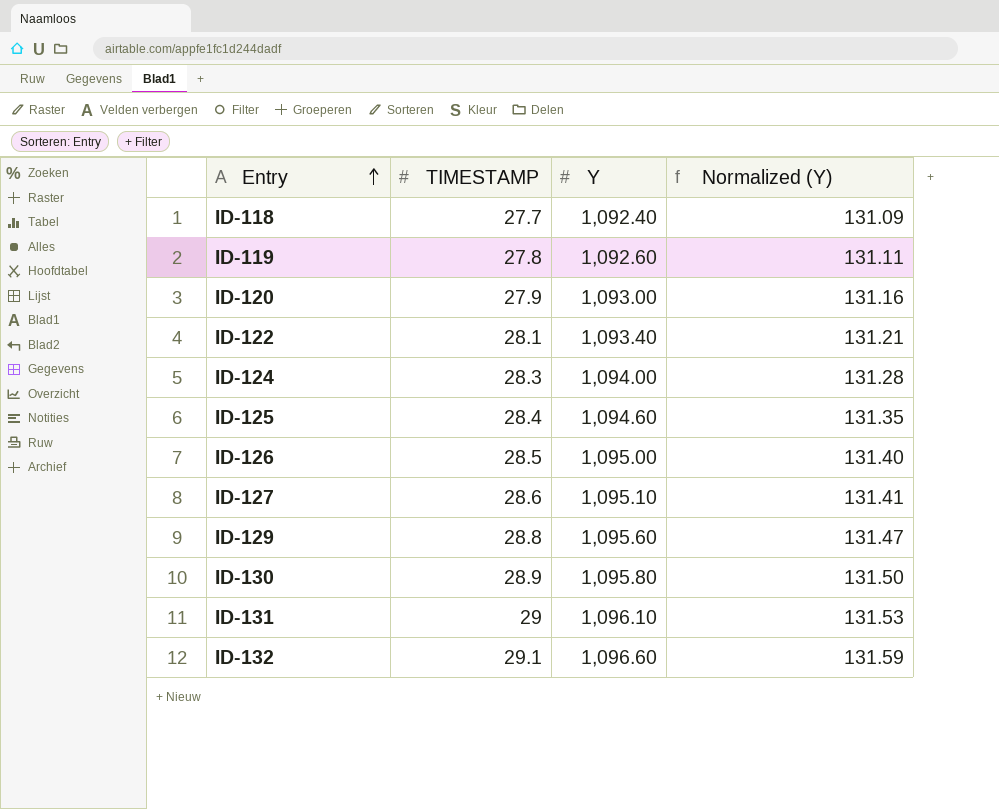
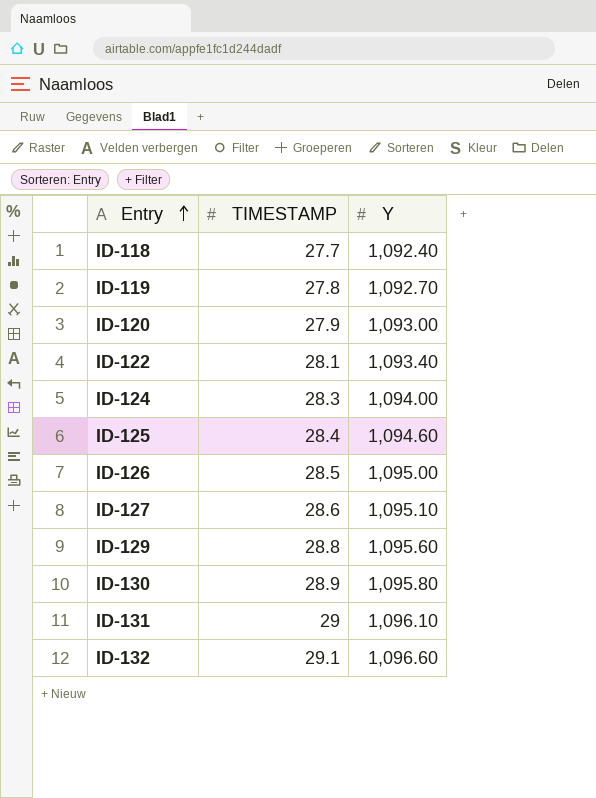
column Normalized (Y) | formula: [Y] * 0.12 -> none
ID-119 | Y: 1,092.60 -> 1,092.70

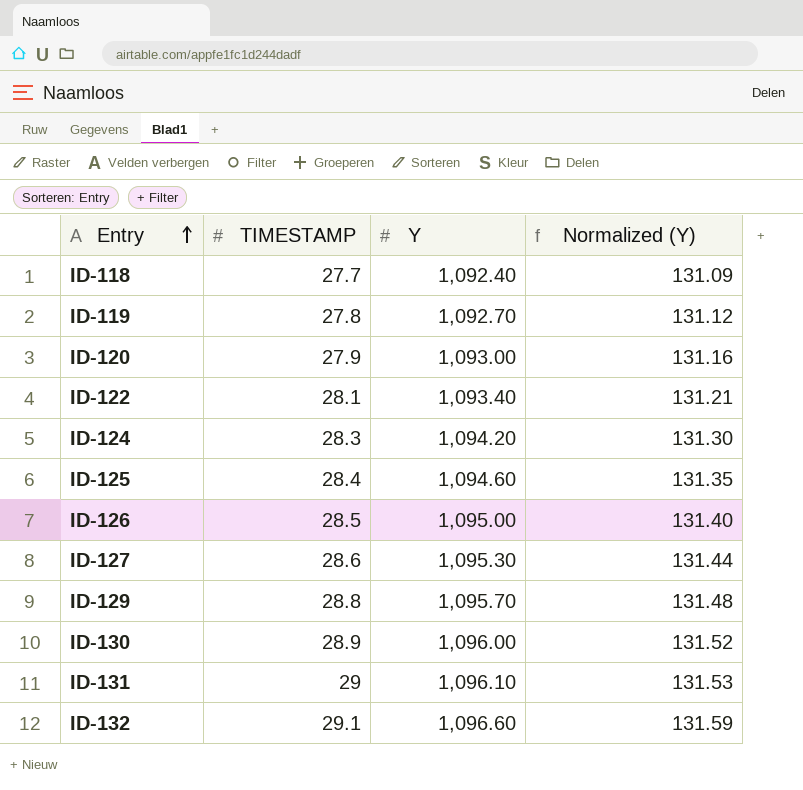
column Normalized (Y) | formula: none -> [Y] * 0.12
ID-124 | Y: 1,094.00 -> 1,094.20
ID-127 | Y: 1,095.10 -> 1,095.30
ID-129 | Y: 1,095.60 -> 1,095.70
ID-130 | Y: 1,095.80 -> 1,096.00

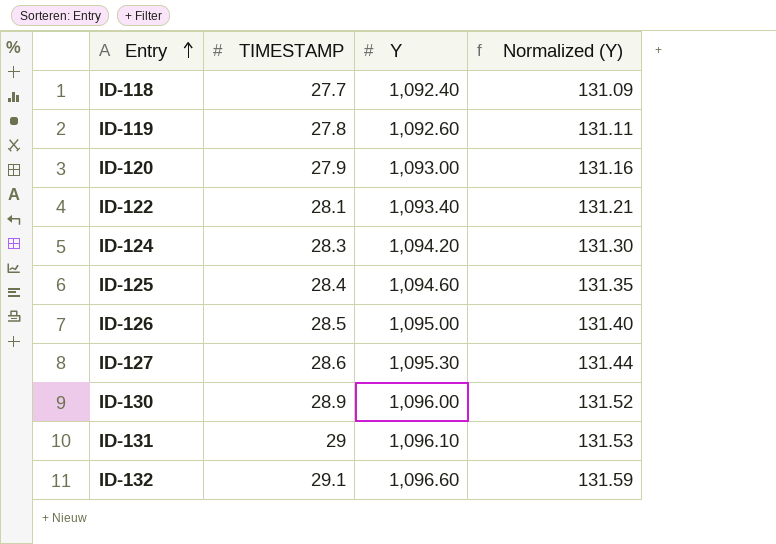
row ID-129: 28.8 | 1,095.70 | 131.48 -> none
ID-119 | Y: 1,092.70 -> 1,092.60
ID-119 | Normalized (Y): 131.12 -> 131.11

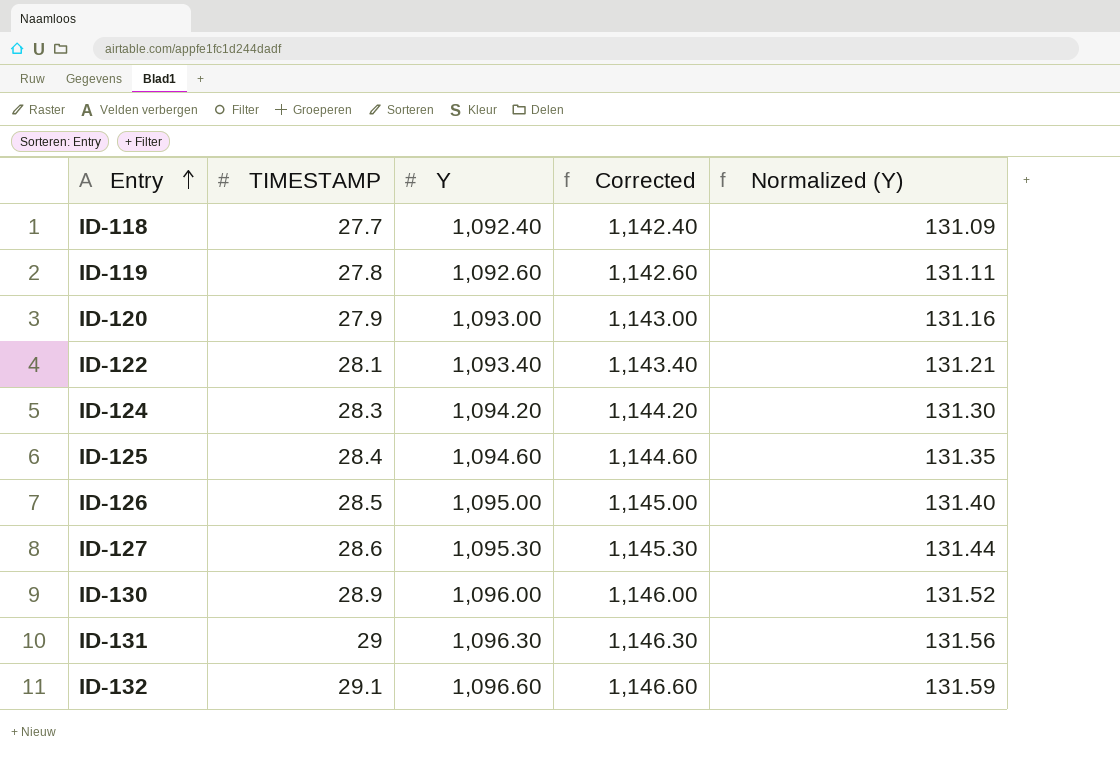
column Corrected | formula: none -> [Y] + 50
ID-131 | Y: 1,096.10 -> 1,096.30
ID-131 | Normalized (Y): 131.53 -> 131.56

